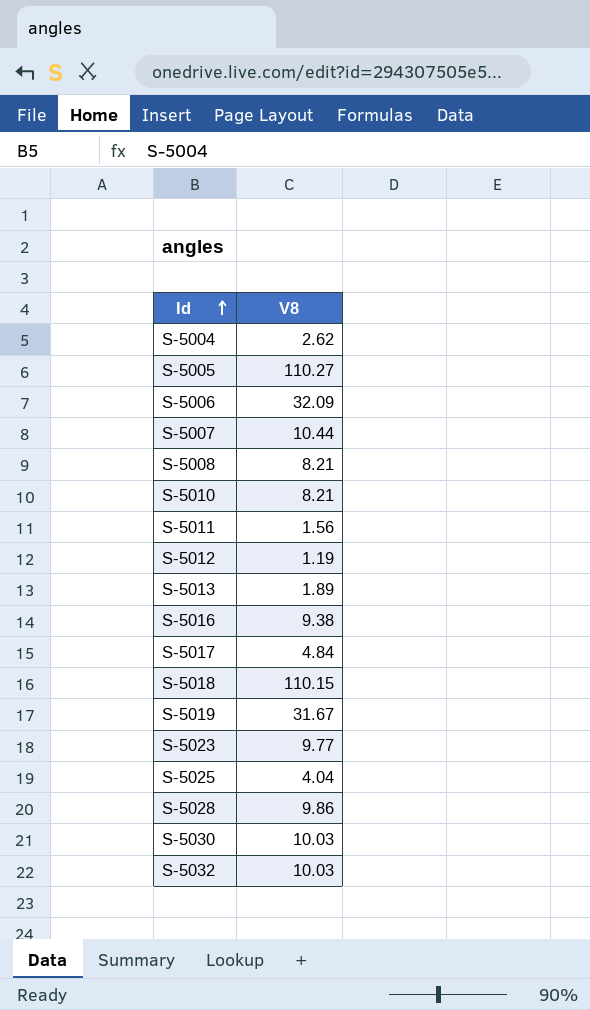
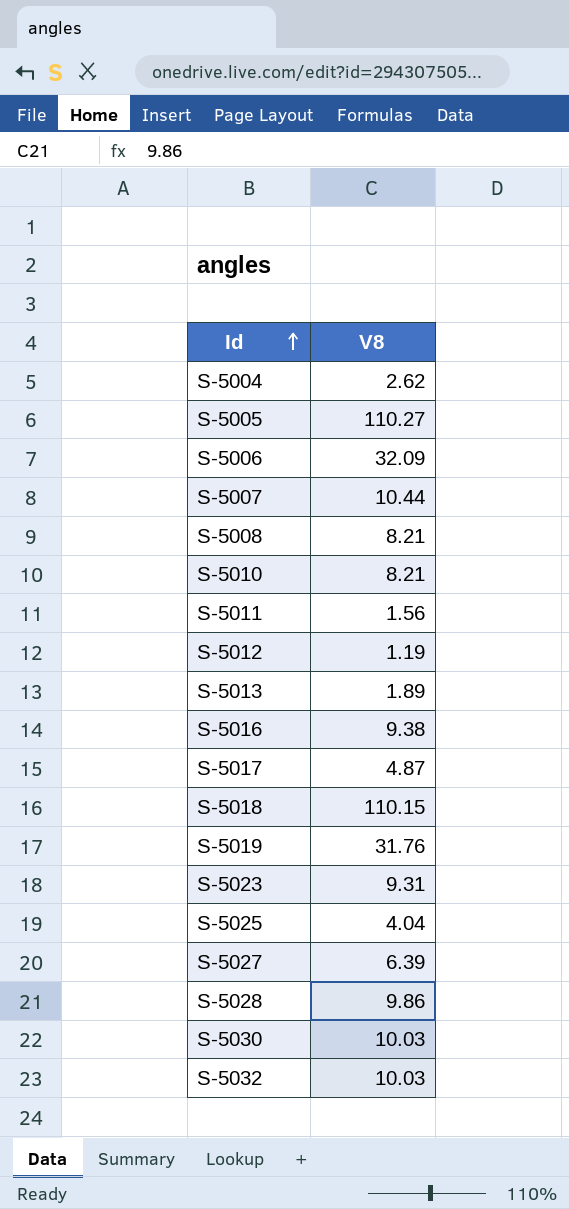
S-5017 | V8: 4.84 -> 4.87
S-5019 | V8: 31.67 -> 31.76
S-5023 | V8: 9.77 -> 9.31
row S-5027: none -> 6.39

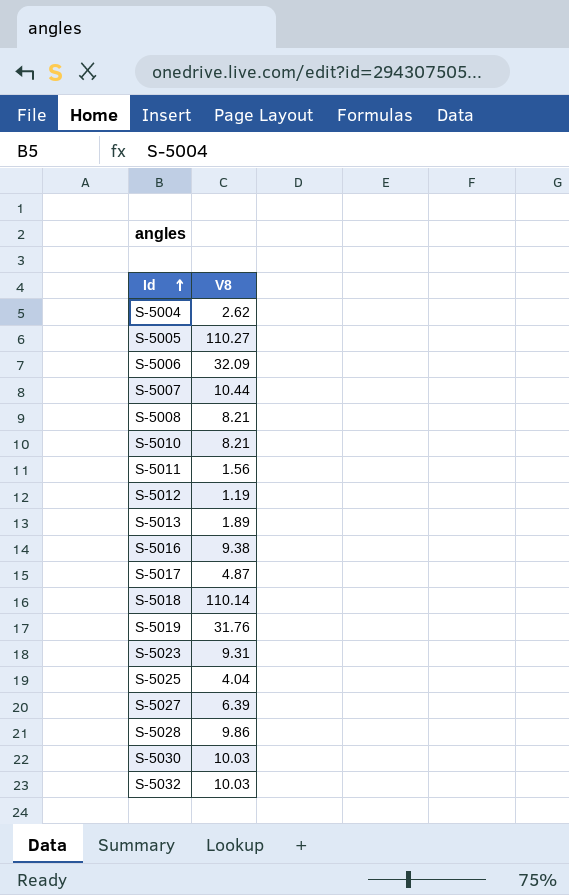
S-5018 | V8: 110.15 -> 110.14

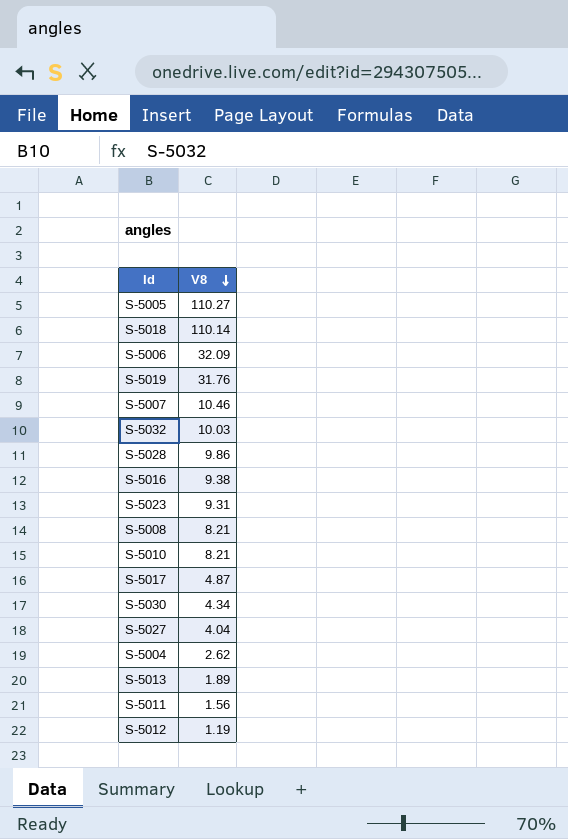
row order: Id ascending -> V8 descending
row S-5025: 4.04 -> none
S-5007 | V8: 10.44 -> 10.46
S-5030 | V8: 10.03 -> 4.34
S-5027 | V8: 6.39 -> 4.04

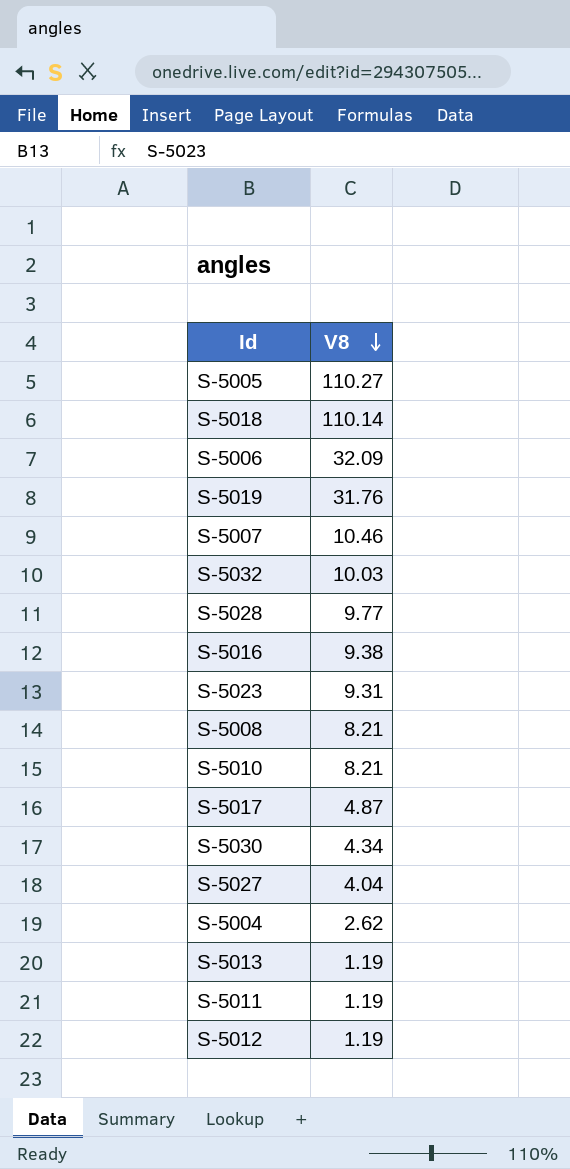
S-5028 | V8: 9.86 -> 9.77
S-5013 | V8: 1.89 -> 1.19
S-5011 | V8: 1.56 -> 1.19

